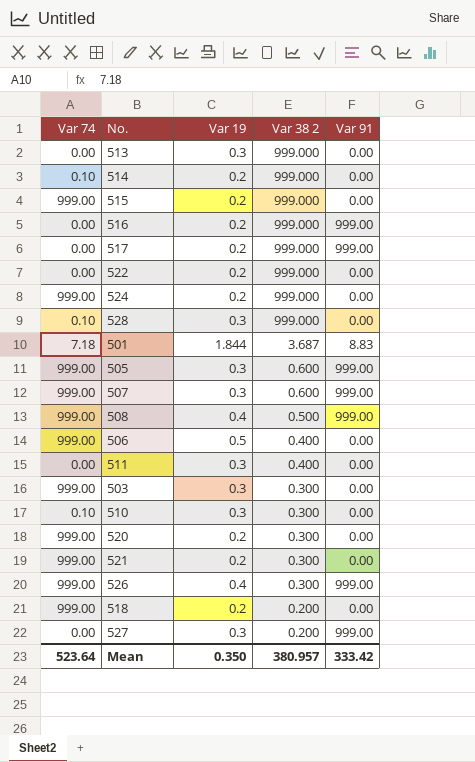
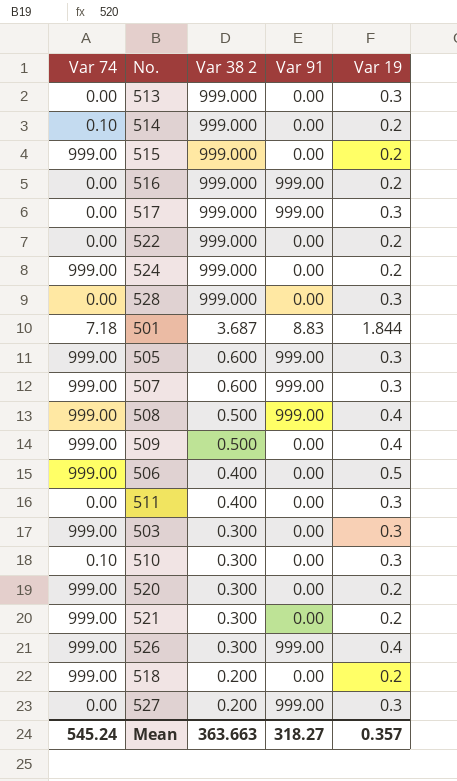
column Var 19 | position: 3 -> 5
517 | Var 19: 0.2 -> 0.3
528 | Var 74: 0.10 -> 0.00
row 509: none -> 999.00 | 0.500 | 0.00 | 0.4
Mean | Var 74: 523.64 -> 545.24
Mean | Var 38 2: 380.957 -> 363.663
Mean | Var 91: 333.42 -> 318.27
Mean | Var 19: 0.350 -> 0.357

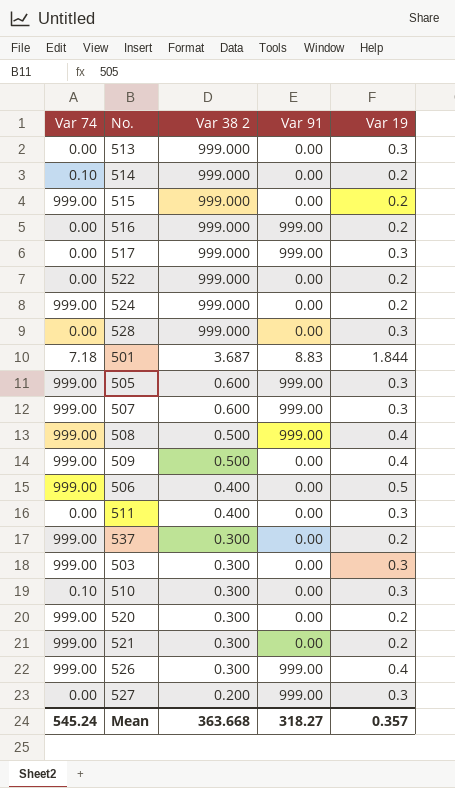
row 518: 999.00 | 0.200 | 0.00 | 0.2 -> none
row 537: none -> 999.00 | 0.300 | 0.00 | 0.2
Mean | Var 38 2: 363.663 -> 363.668

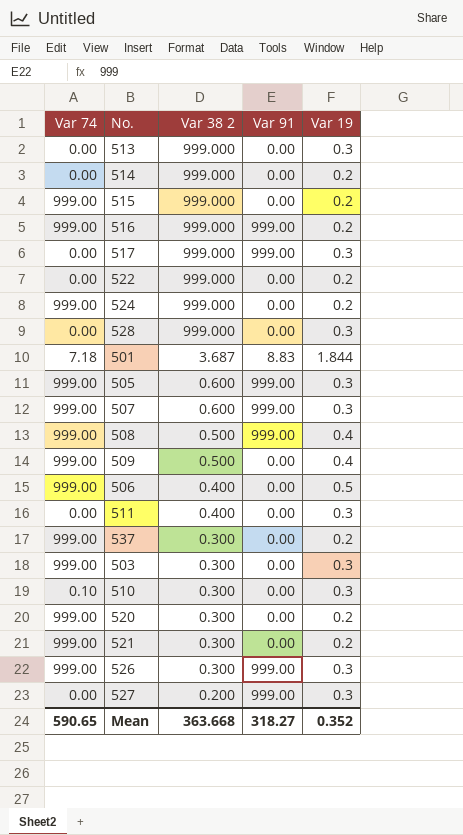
514 | Var 74: 0.10 -> 0.00
516 | Var 74: 0.00 -> 999.00
526 | Var 19: 0.4 -> 0.3
Mean | Var 74: 545.24 -> 590.65
Mean | Var 19: 0.357 -> 0.352

